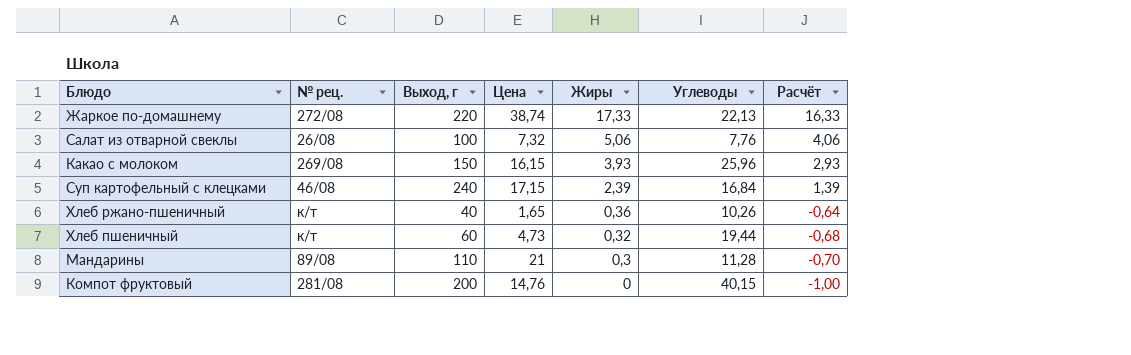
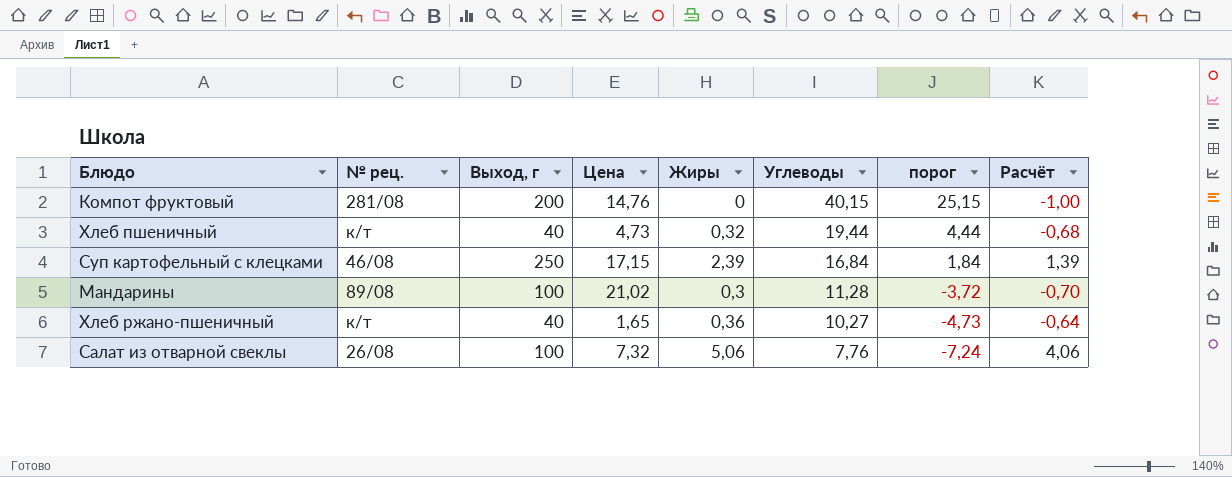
row order: Жиры descending -> Углеводы descending
column порог | formula: none -> [Углеводы] - 15
row Жаркое по-домашнему: 272/08 | 220 | 38,74 | 17,33 | 22,13 | 16,33 -> none
row Какао с молоком: 269/08 | 150 | 16,15 | 3,93 | 25,96 | 2,93 -> none
Хлеб пшеничный | Выход, г: 60 -> 40
Суп картофельный с клецками | Выход, г: 240 -> 250
Мандарины | Выход, г: 110 -> 100
Мандарины | Цена: 21 -> 21,02
Хлеб ржано-пшеничный | Углеводы: 10,26 -> 10,27

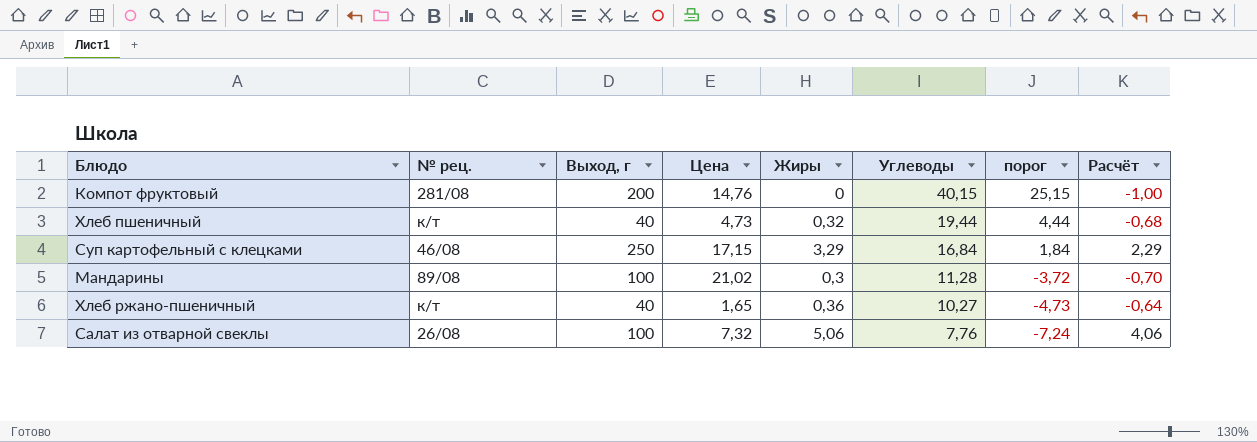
Суп картофельный с клецками | Жиры: 2,39 -> 3,29
Суп картофельный с клецками | Расчёт: 1,39 -> 2,29

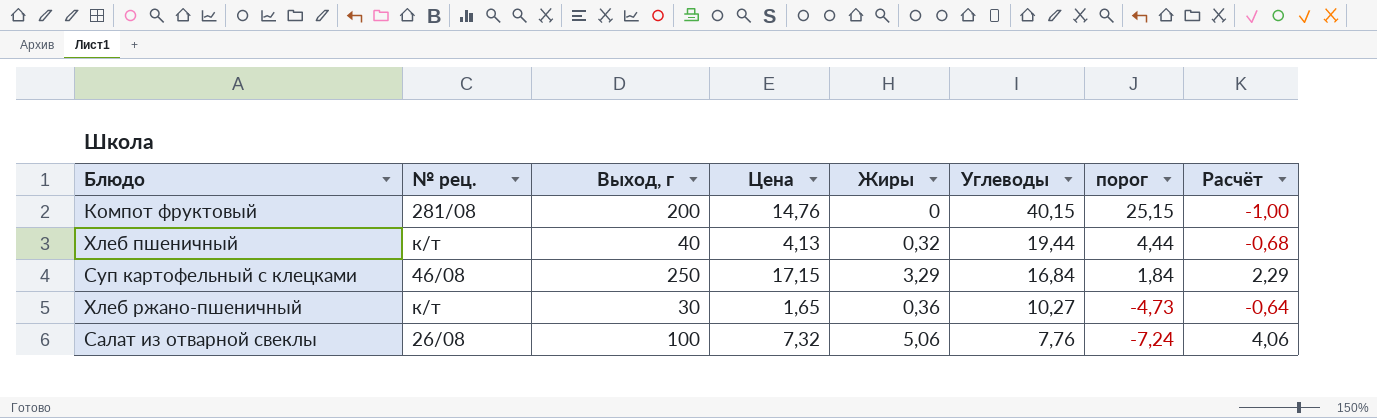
row Мандарины: 89/08 | 100 | 21,02 | 0,3 | 11,28 | -3,72 | -0,70 -> none
Хлеб пшеничный | Цена: 4,73 -> 4,13
Хлеб ржано-пшеничный | Выход, г: 40 -> 30

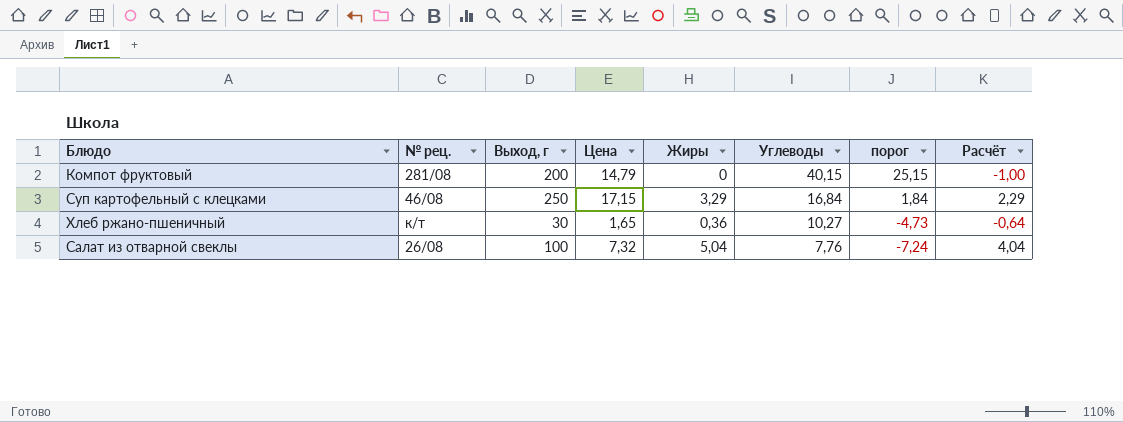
row Хлеб пшеничный: к/т | 40 | 4,13 | 0,32 | 19,44 | 4,44 | -0,68 -> none
Компот фруктовый | Цена: 14,76 -> 14,79
Салат из отварной свеклы | Жиры: 5,06 -> 5,04
Салат из отварной свеклы | Расчёт: 4,06 -> 4,04

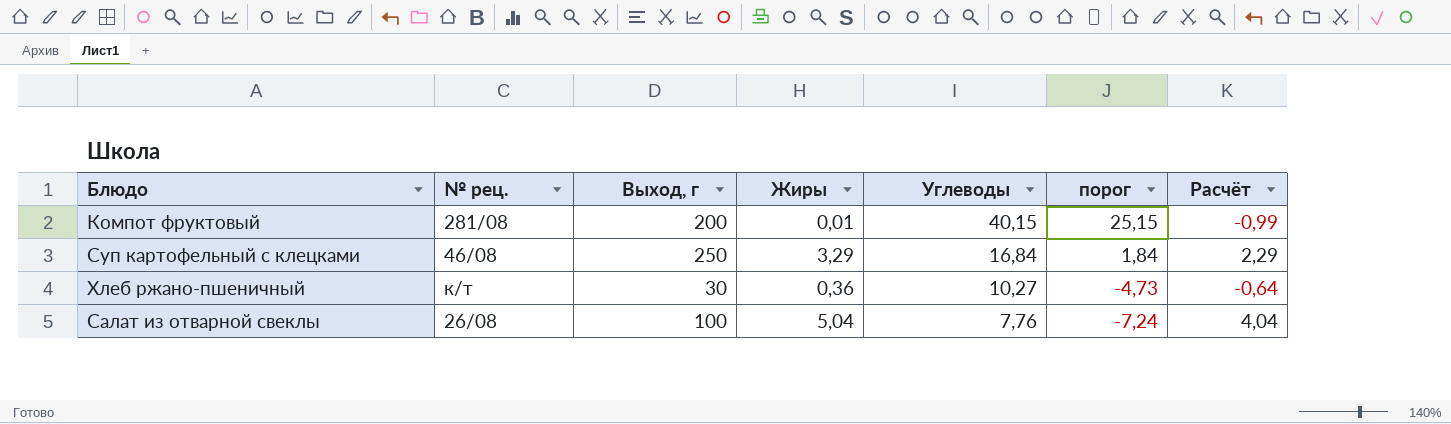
column Цена | position: 4 -> none
Компот фруктовый | Жиры: 0 -> 0,01
Компот фруктовый | Расчёт: -1,00 -> -0,99

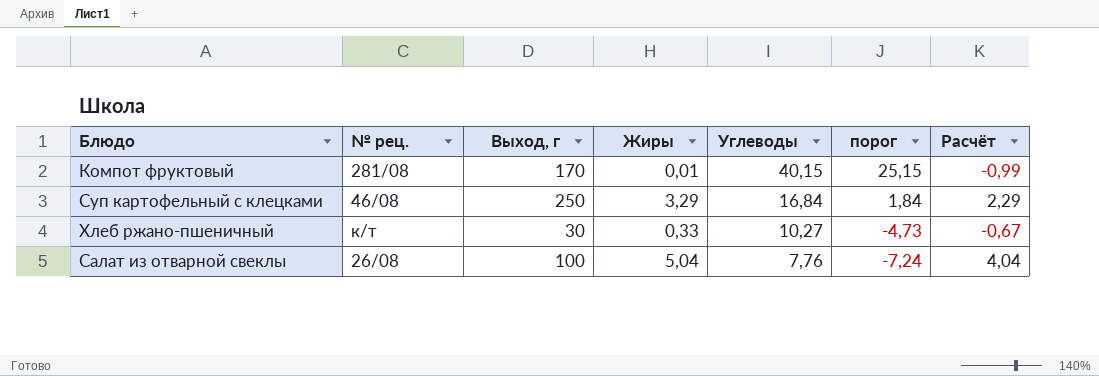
Компот фруктовый | Выход, г: 200 -> 170
Хлеб ржано-пшеничный | Жиры: 0,36 -> 0,33
Хлеб ржано-пшеничный | Расчёт: -0,64 -> -0,67

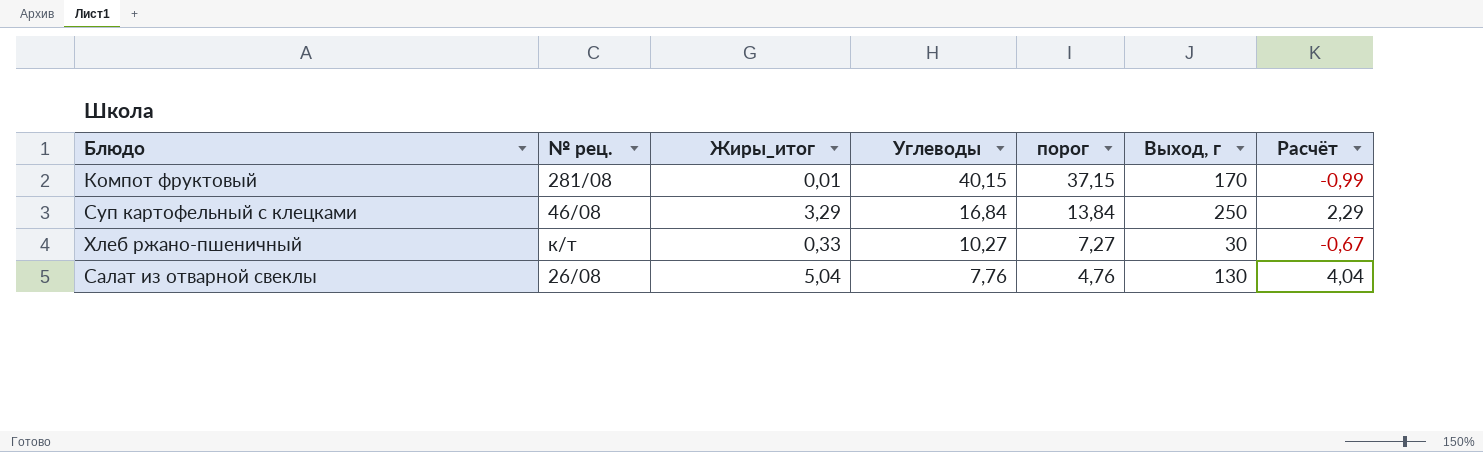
column name: Жиры -> Жиры_итог
column порог | formula: [Углеводы] - 15 -> [Углеводы] - 3
column Выход, г | position: 3 -> 6
Салат из отварной свеклы | Выход, г: 100 -> 130

